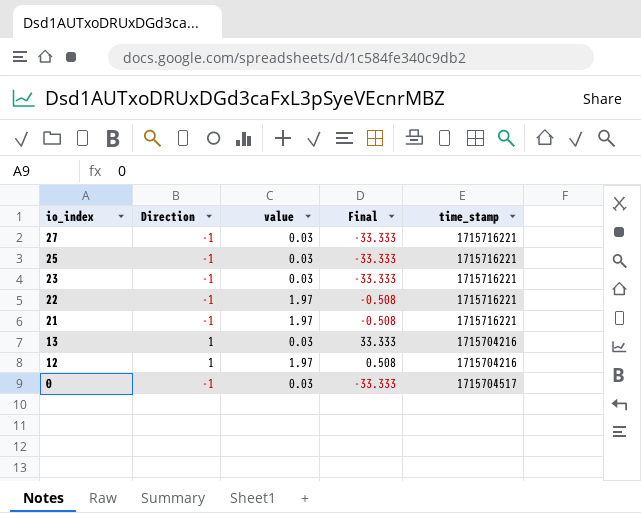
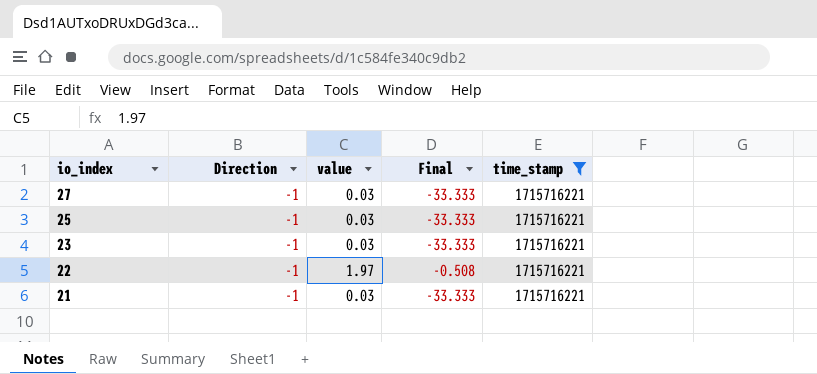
filter: none -> time_stamp = 1715716221
21 | value: 1.97 -> 0.03
21 | Final: -0.508 -> -33.333

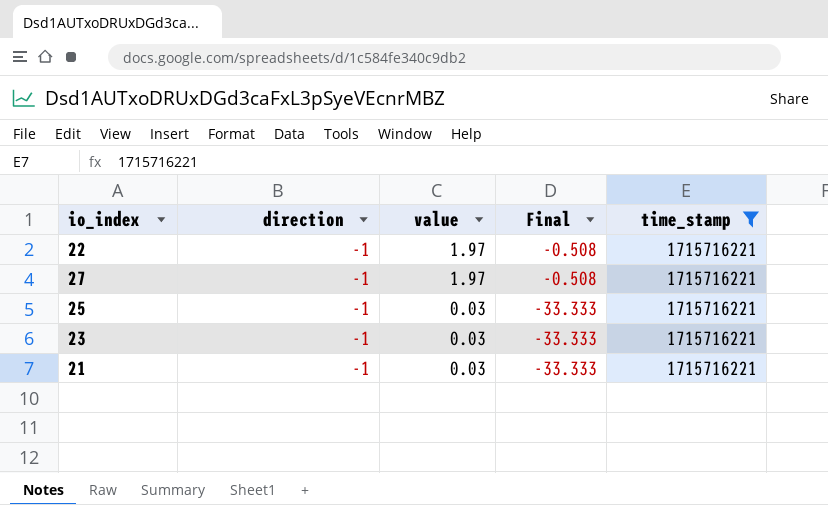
row order: io_index descending -> value descending
column name: Direction -> direction
27 | value: 0.03 -> 1.97
27 | Final: -33.333 -> -0.508

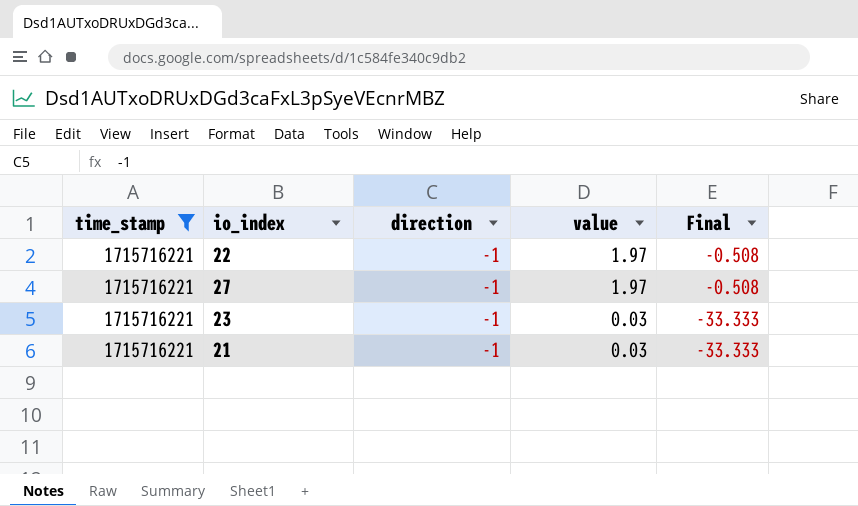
column time_stamp | position: 5 -> 1
row 25: -1 | 0.03 | -33.333 | 1715716221 -> none

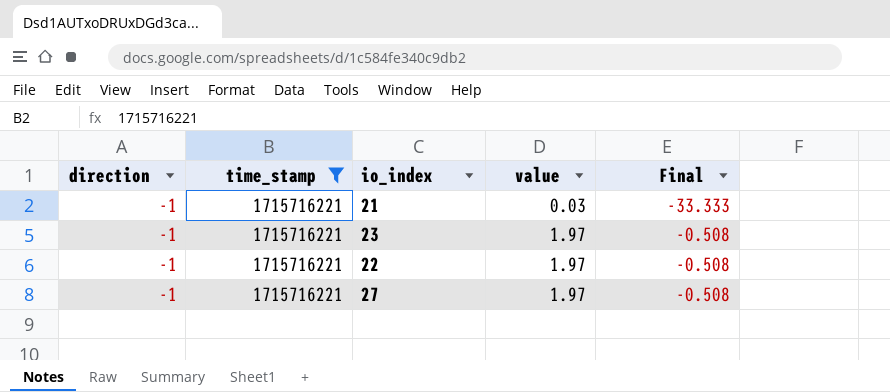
row order: value descending -> value ascending
column direction | position: 3 -> 1
23 | value: 0.03 -> 1.97
23 | Final: -33.333 -> -0.508

